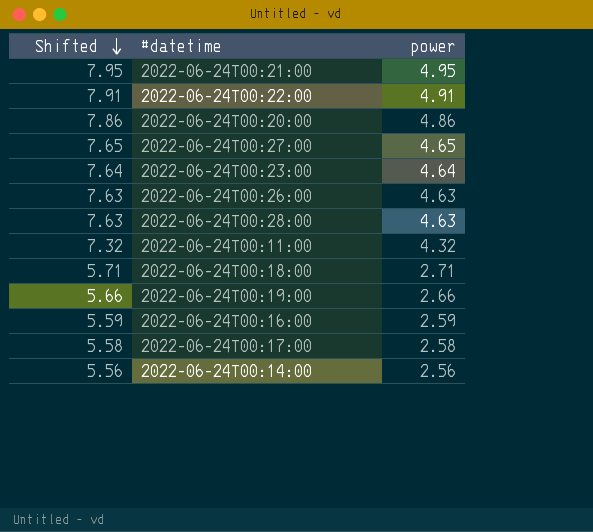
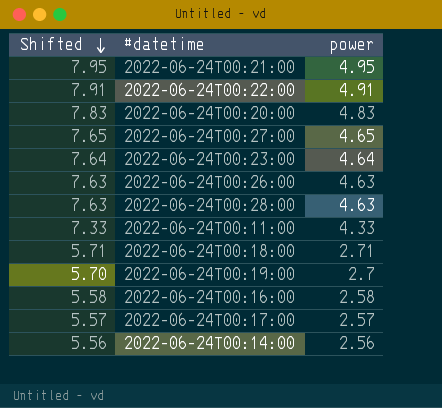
2022-06-24T00:20:00 | Shifted: 7.86 -> 7.83
2022-06-24T00:20:00 | power: 4.86 -> 4.83
2022-06-24T00:11:00 | Shifted: 7.32 -> 7.33
2022-06-24T00:11:00 | power: 4.32 -> 4.33
2022-06-24T00:19:00 | Shifted: 5.66 -> 5.70
2022-06-24T00:19:00 | power: 2.66 -> 2.7
2022-06-24T00:16:00 | Shifted: 5.59 -> 5.58
2022-06-24T00:16:00 | power: 2.59 -> 2.58
2022-06-24T00:17:00 | Shifted: 5.58 -> 5.57
2022-06-24T00:17:00 | power: 2.58 -> 2.57

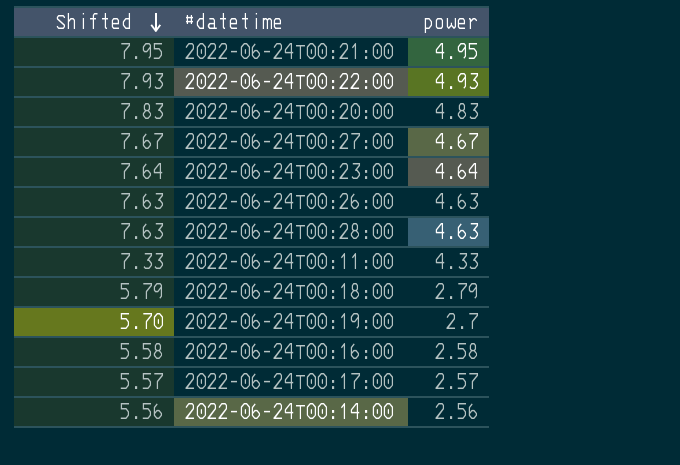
2022-06-24T00:22:00 | Shifted: 7.91 -> 7.93
2022-06-24T00:22:00 | power: 4.91 -> 4.93
2022-06-24T00:27:00 | Shifted: 7.65 -> 7.67
2022-06-24T00:27:00 | power: 4.65 -> 4.67
2022-06-24T00:18:00 | Shifted: 5.71 -> 5.79
2022-06-24T00:18:00 | power: 2.71 -> 2.79

